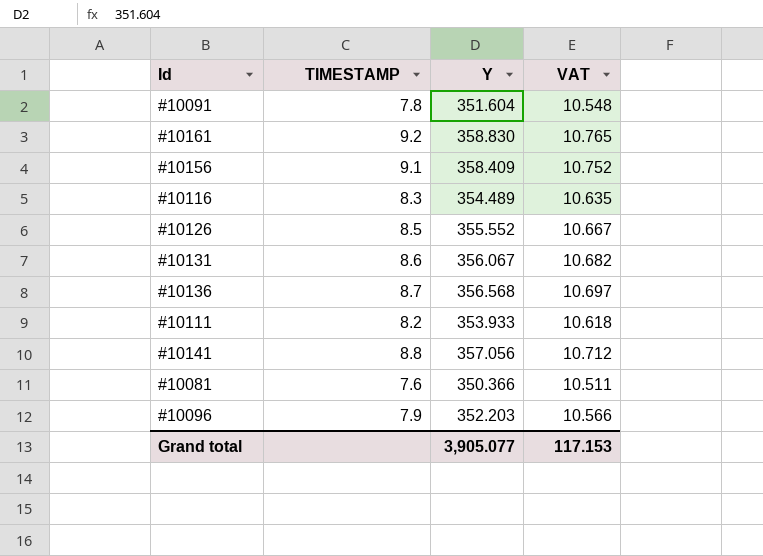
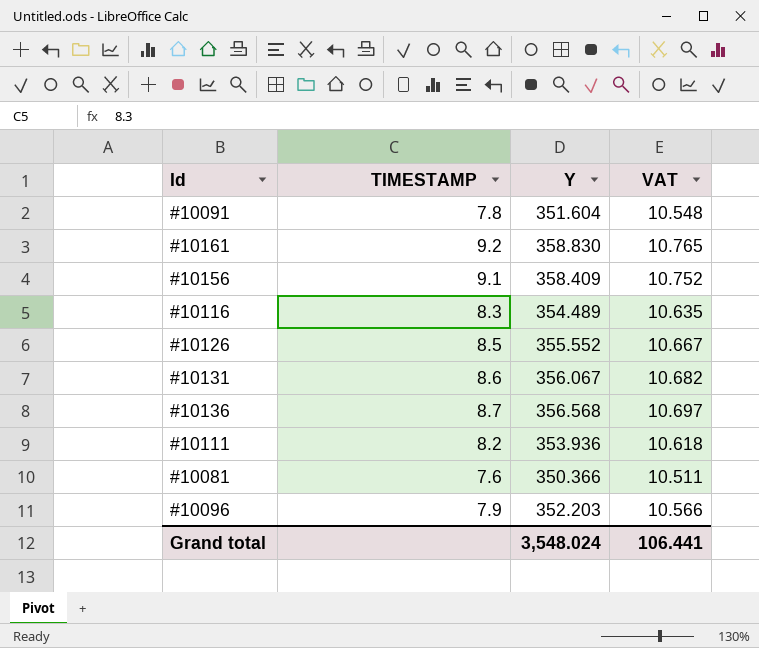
row #10141: 8.8 | 357.056 | 10.712 -> none
#10111 | Y: 353.933 -> 353.936
Grand total | Y: 3,905.077 -> 3,548.024
Grand total | VAT: 117.153 -> 106.441

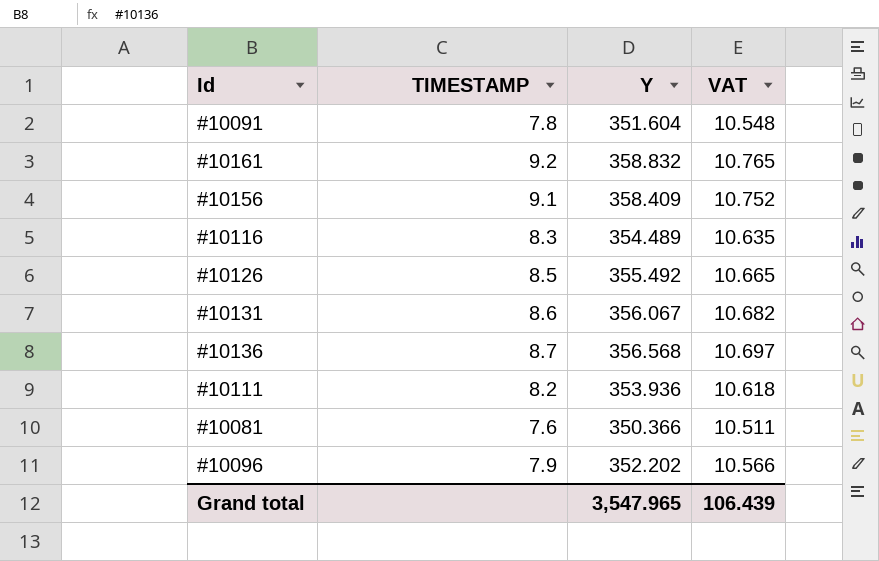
#10161 | Y: 358.830 -> 358.832
#10126 | Y: 355.552 -> 355.492
#10126 | VAT: 10.667 -> 10.665
#10096 | Y: 352.203 -> 352.202
Grand total | Y: 3,548.024 -> 3,547.965
Grand total | VAT: 106.441 -> 106.439

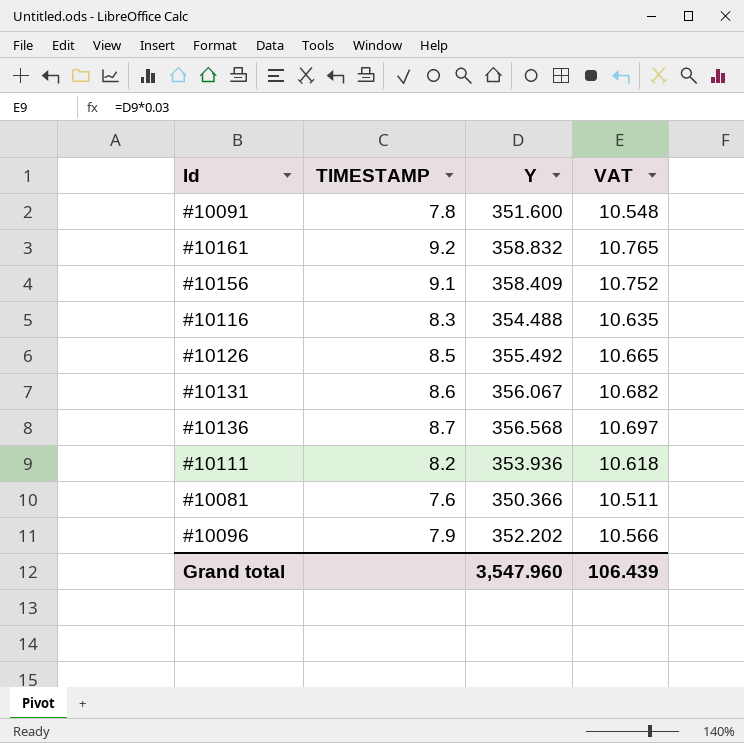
#10091 | Y: 351.604 -> 351.600
#10116 | Y: 354.489 -> 354.488
Grand total | Y: 3,547.965 -> 3,547.960

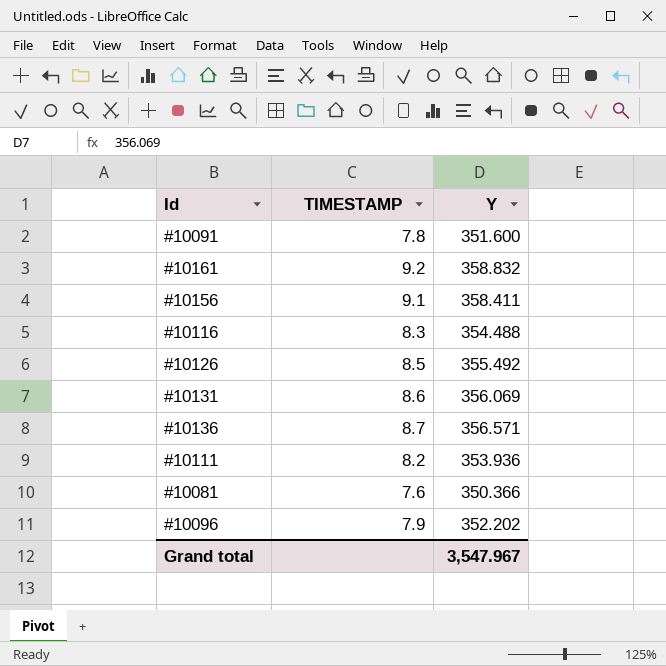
column VAT | formula: [Y] * 0.03 -> none
#10156 | Y: 358.409 -> 358.411
#10131 | Y: 356.067 -> 356.069
#10136 | Y: 356.568 -> 356.571
Grand total | Y: 3,547.960 -> 3,547.967

